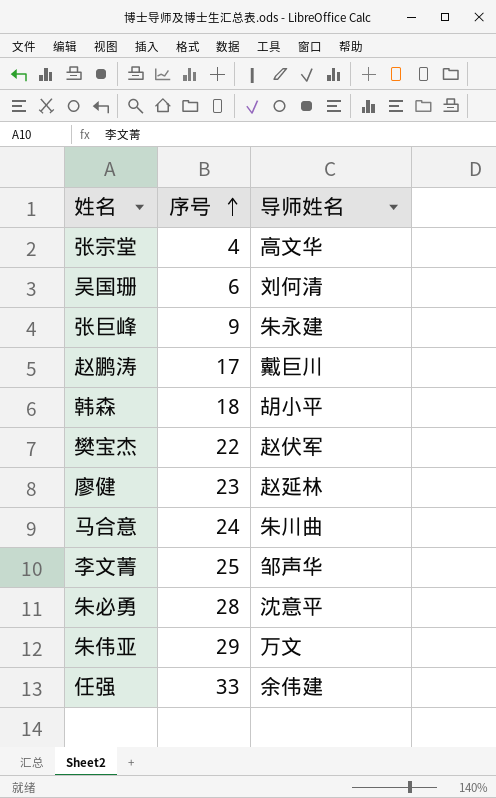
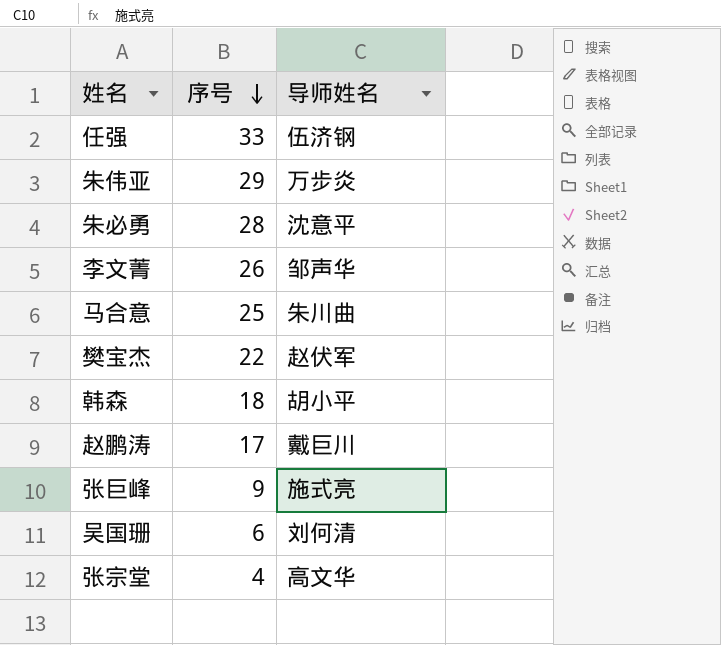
row order: 序号 ascending -> 序号 descending
row 廖健: 23 | 赵延林 -> none
任强 | 导师姓名: 余伟建 -> 伍济钢
朱伟亚 | 导师姓名: 万文 -> 万步炎
李文菁 | 序号: 25 -> 26
马合意 | 序号: 24 -> 25
张巨峰 | 导师姓名: 朱永建 -> 施式亮

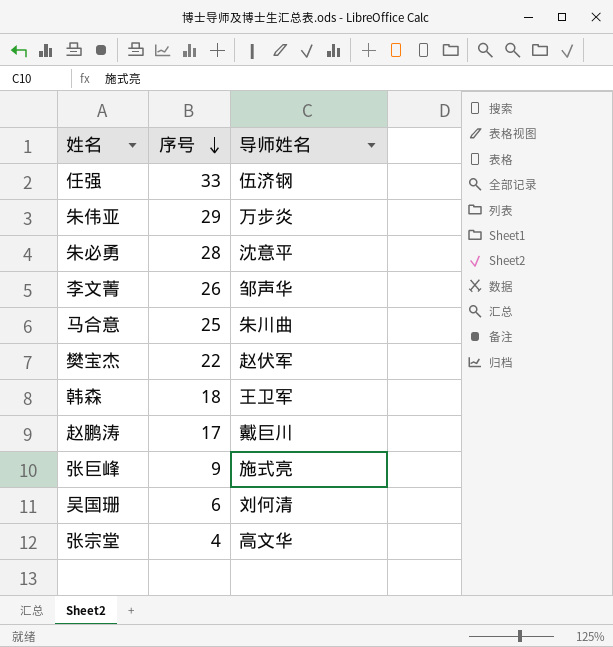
韩森 | 导师姓名: 胡小平 -> 王卫军

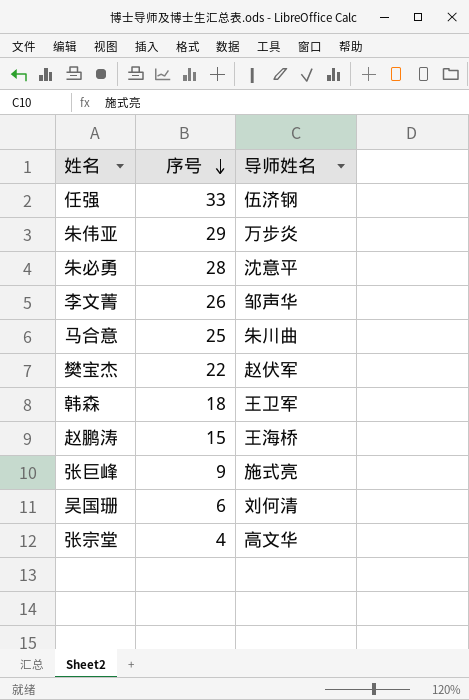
赵鹏涛 | 序号: 17 -> 15
赵鹏涛 | 导师姓名: 戴巨川 -> 王海桥

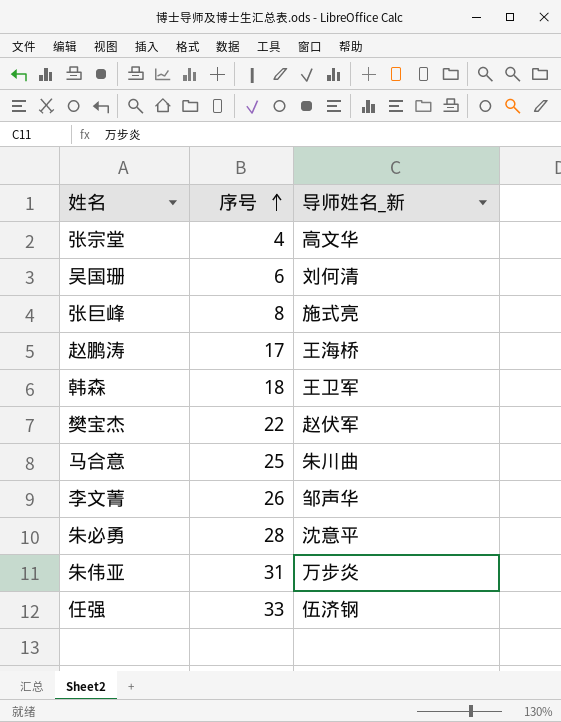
row order: 序号 descending -> 序号 ascending
column name: 导师姓名 -> 导师姓名_新
张巨峰 | 序号: 9 -> 8
赵鹏涛 | 序号: 15 -> 17
朱伟亚 | 序号: 29 -> 31

